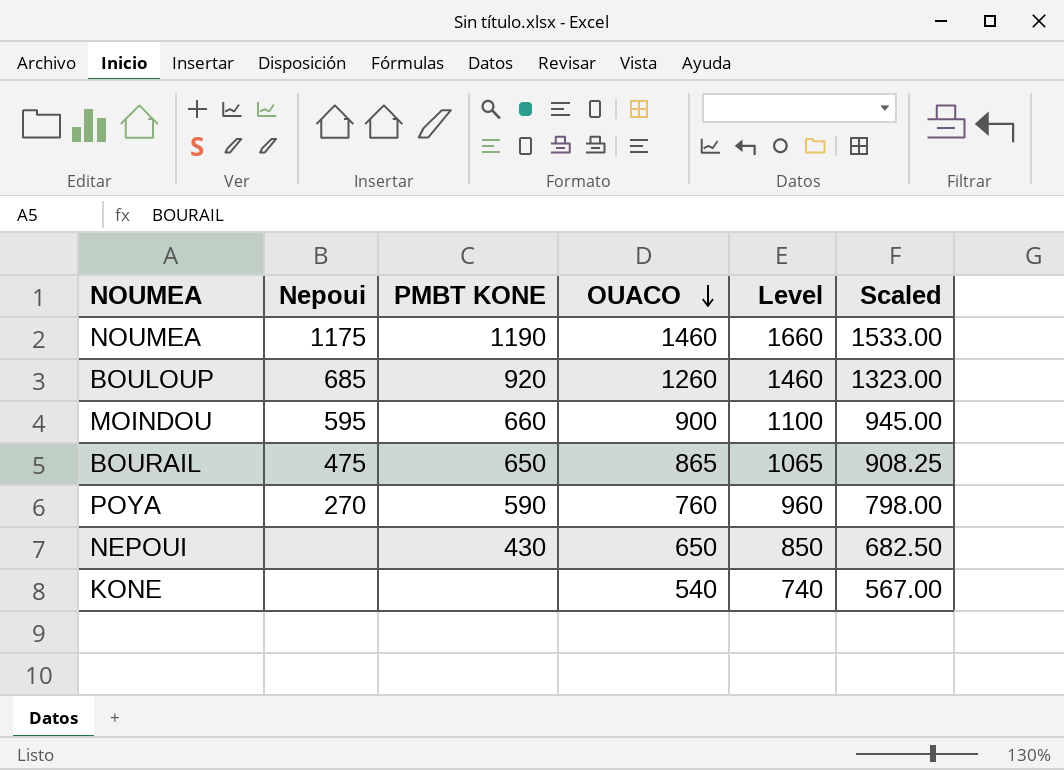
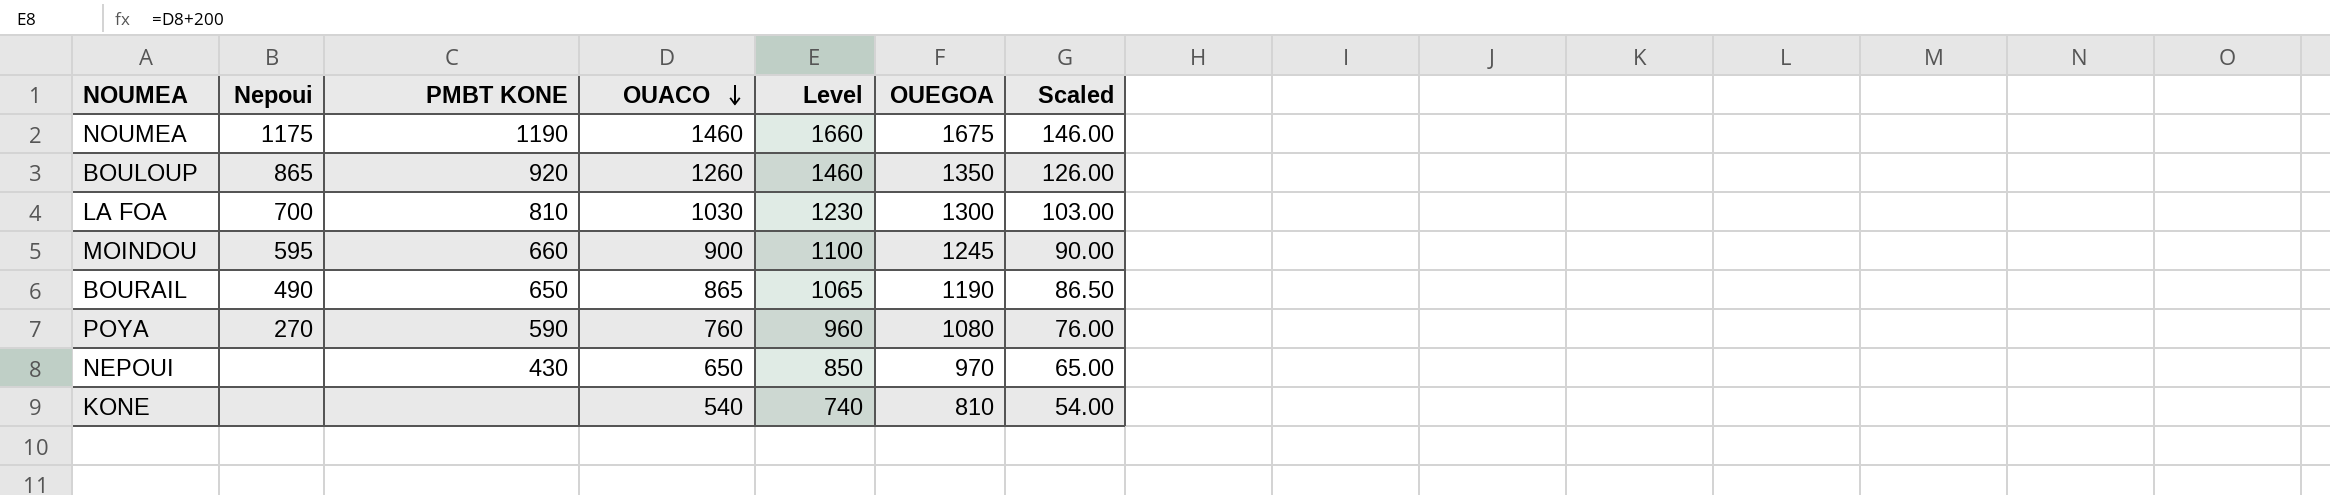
column OUEGOA | position: none -> 6
column Scaled | formula: [OUACO] * 1.05 -> [OUACO] * 0.1
BOULOUP | Nepoui: 685 -> 865
row LA FOA: none -> 700 | 810 | 1030 | 1230 | 1300 | 103.00
BOURAIL | Nepoui: 475 -> 490

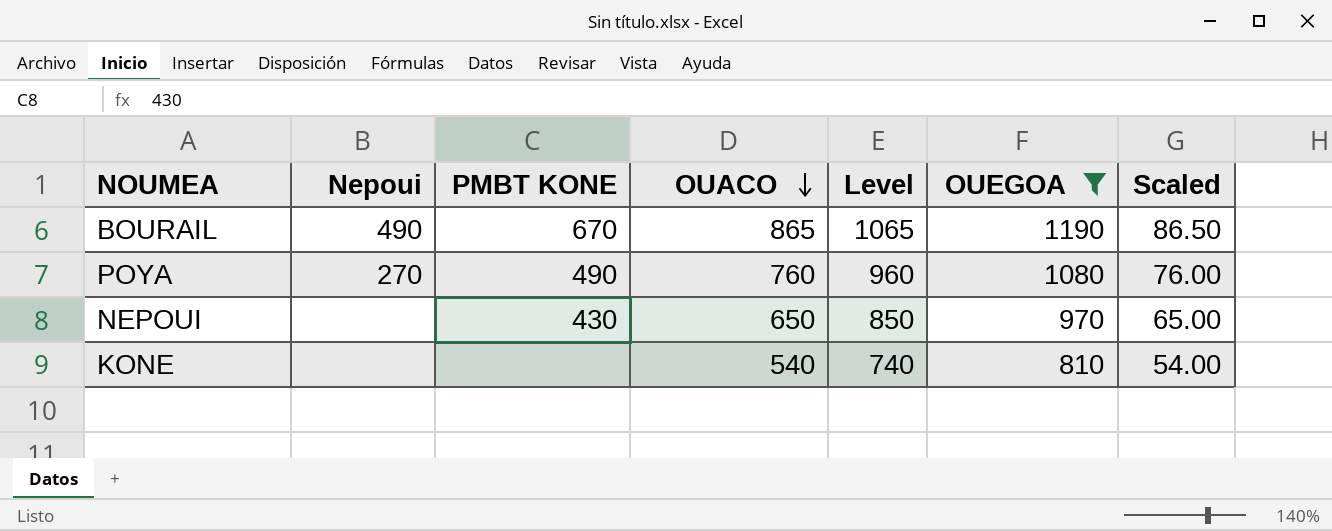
filter: none -> OUEGOA <= 1190
BOURAIL | PMBT KONE: 650 -> 670
POYA | PMBT KONE: 590 -> 490

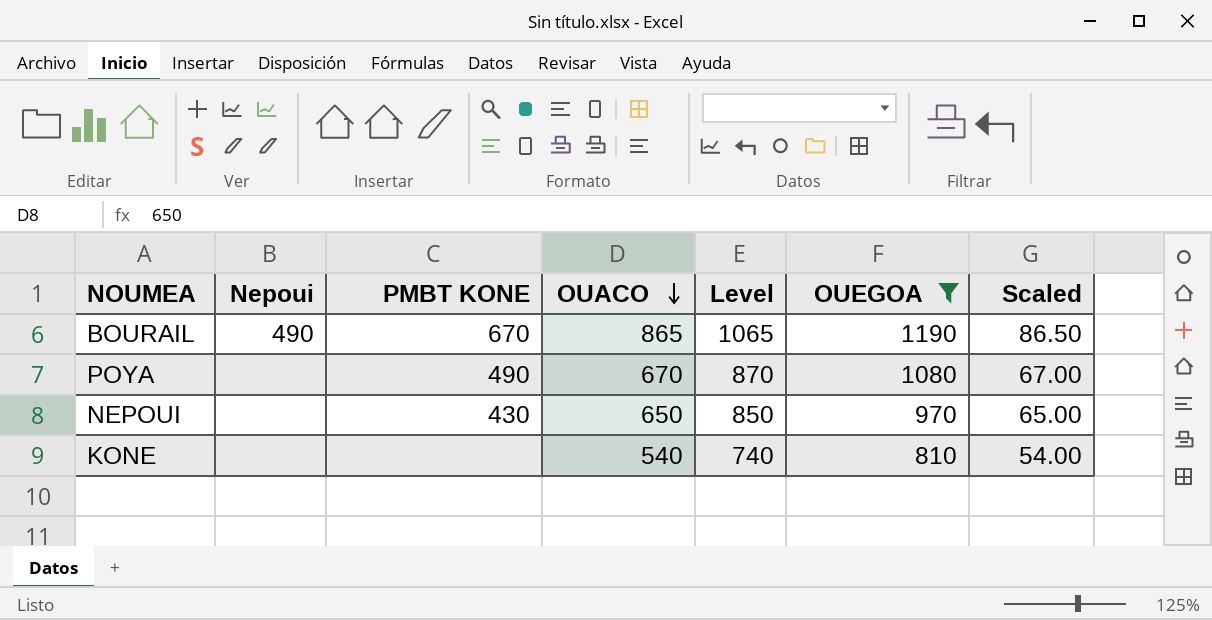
POYA | Nepoui: 270 -> none
POYA | OUACO: 760 -> 670
POYA | Level: 960 -> 870
POYA | Scaled: 76.00 -> 67.00

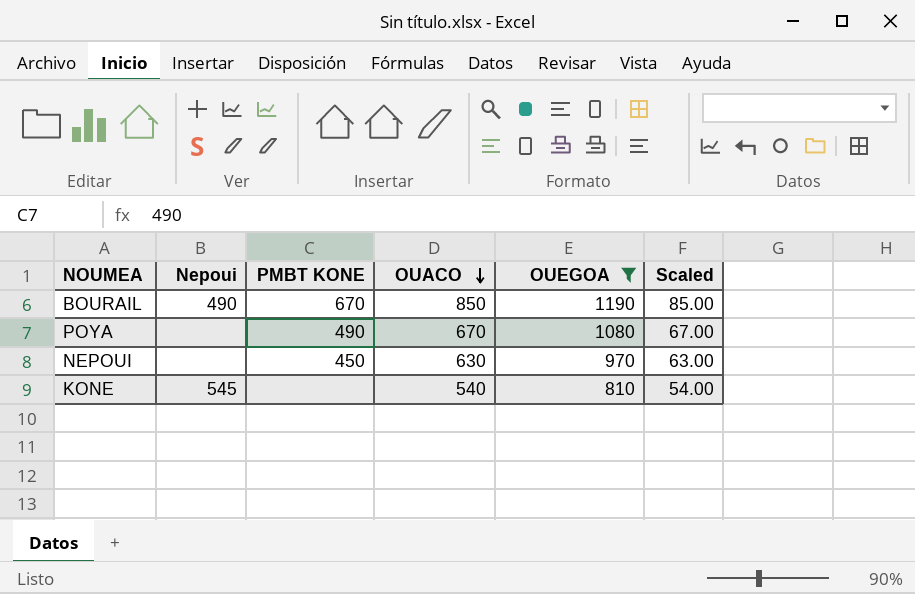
column Level | formula: [OUACO] + 200 -> none
BOURAIL | OUACO: 865 -> 850
BOURAIL | Scaled: 86.50 -> 85.00
NEPOUI | PMBT KONE: 430 -> 450
NEPOUI | OUACO: 650 -> 630
NEPOUI | Scaled: 65.00 -> 63.00
KONE | Nepoui: none -> 545

